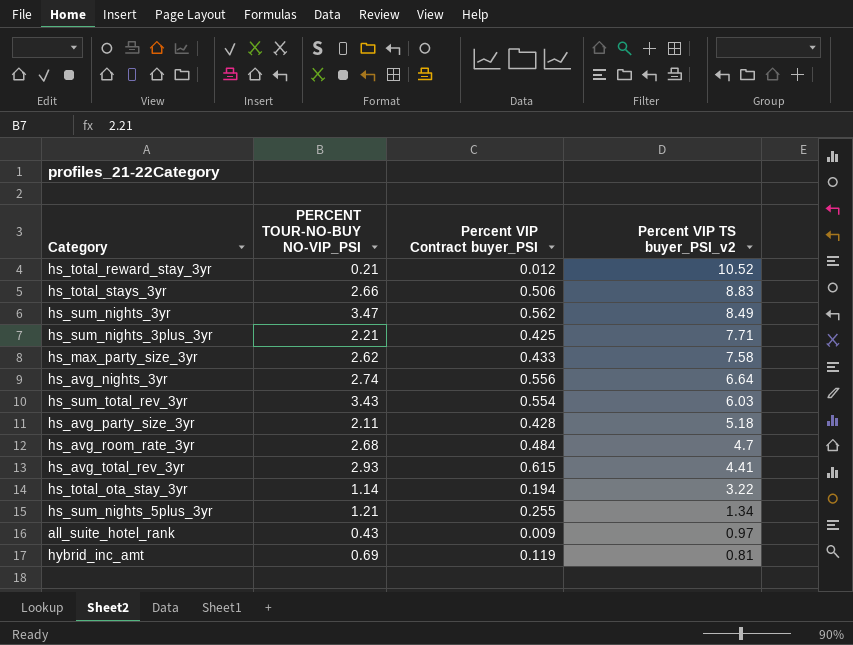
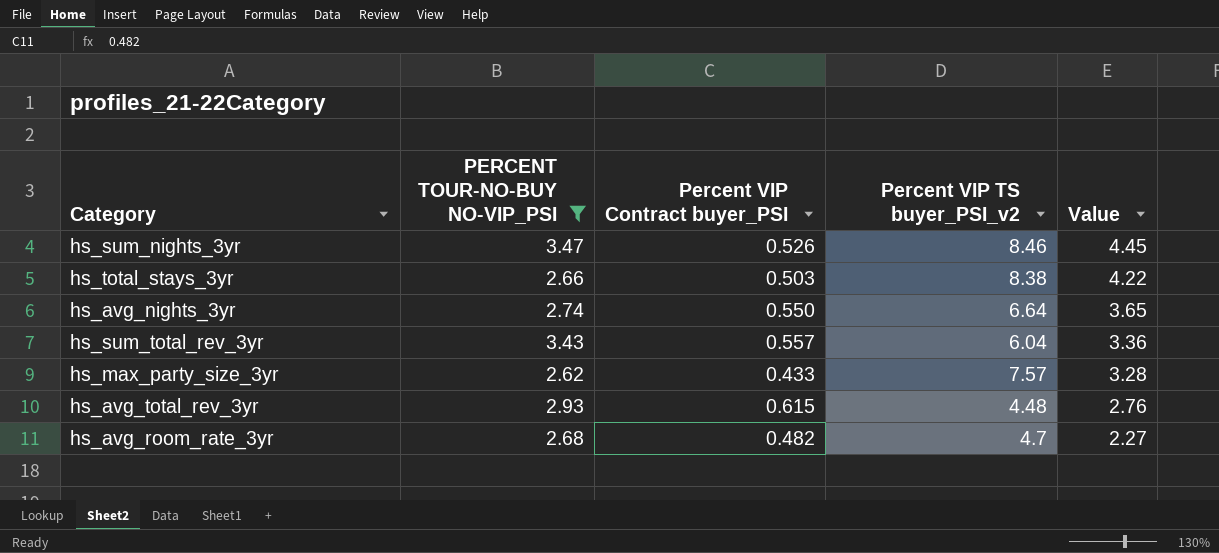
filter: none -> PERCENT TOUR-NO-BUY NO-VIP_PSI >= 2.62
row order: Percent VIP TS buyer_PSI_v2 descending -> Value descending
column Value | formula: none -> [Percent VIP Contract buyer_PSI] * [Percent VIP TS buyer_PSI_v2]
hs_sum_nights_3yr | Percent VIP Contract buyer_PSI: 0.562 -> 0.526
hs_sum_nights_3yr | Percent VIP TS buyer_PSI_v2: 8.49 -> 8.46
hs_total_stays_3yr | Percent VIP Contract buyer_PSI: 0.506 -> 0.503
hs_total_stays_3yr | Percent VIP TS buyer_PSI_v2: 8.83 -> 8.38
hs_avg_nights_3yr | Percent VIP Contract buyer_PSI: 0.556 -> 0.550
hs_sum_total_rev_3yr | Percent VIP Contract buyer_PSI: 0.554 -> 0.557
hs_sum_total_rev_3yr | Percent VIP TS buyer_PSI_v2: 6.03 -> 6.04
hs_max_party_size_3yr | Percent VIP TS buyer_PSI_v2: 7.58 -> 7.57
hs_avg_total_rev_3yr | Percent VIP TS buyer_PSI_v2: 4.41 -> 4.48
hs_avg_room_rate_3yr | Percent VIP Contract buyer_PSI: 0.484 -> 0.482

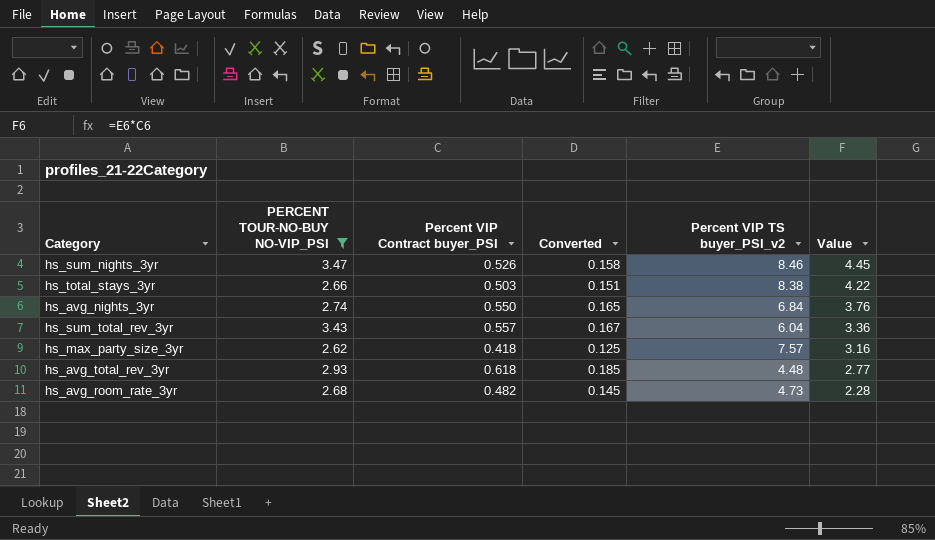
column Converted | formula: none -> [Percent VIP Contract buyer_PSI] * 0.3
hs_avg_nights_3yr | Percent VIP TS buyer_PSI_v2: 6.64 -> 6.84
hs_avg_nights_3yr | Value: 3.65 -> 3.76
hs_max_party_size_3yr | Percent VIP Contract buyer_PSI: 0.433 -> 0.418
hs_max_party_size_3yr | Value: 3.28 -> 3.16
hs_avg_total_rev_3yr | Percent VIP Contract buyer_PSI: 0.615 -> 0.618
hs_avg_total_rev_3yr | Value: 2.76 -> 2.77
hs_avg_room_rate_3yr | Percent VIP TS buyer_PSI_v2: 4.7 -> 4.73
hs_avg_room_rate_3yr | Value: 2.27 -> 2.28

